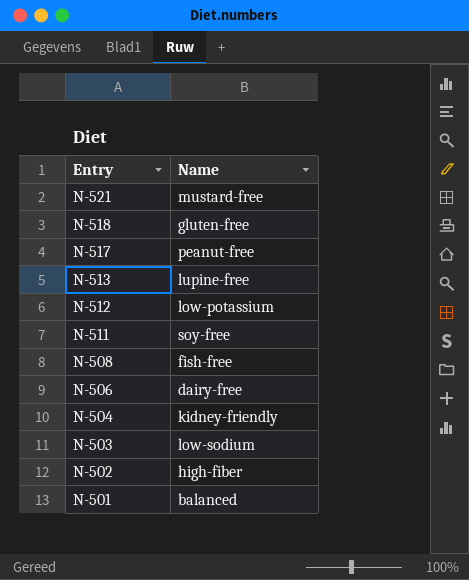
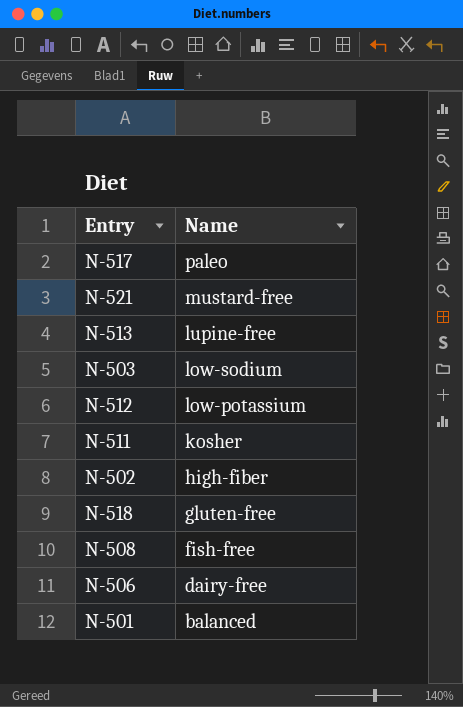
row order: Entry descending -> Name descending
row N-504: kidney-friendly -> none
N-517 | Name: peanut-free -> paleo
N-511 | Name: soy-free -> kosher

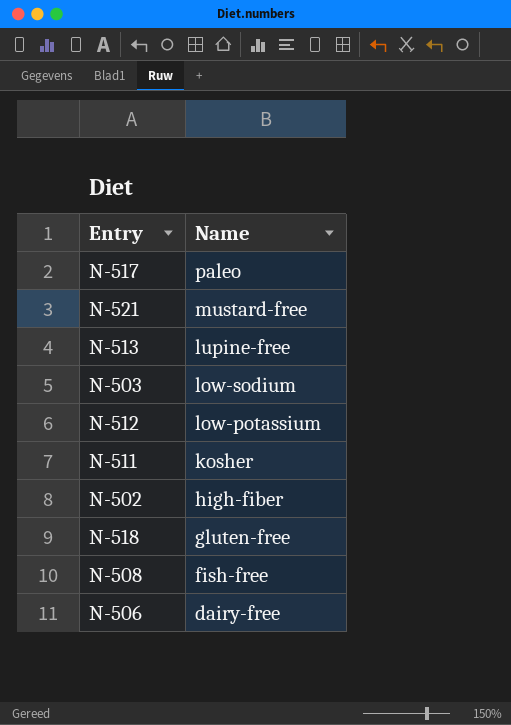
row N-501: balanced -> none

